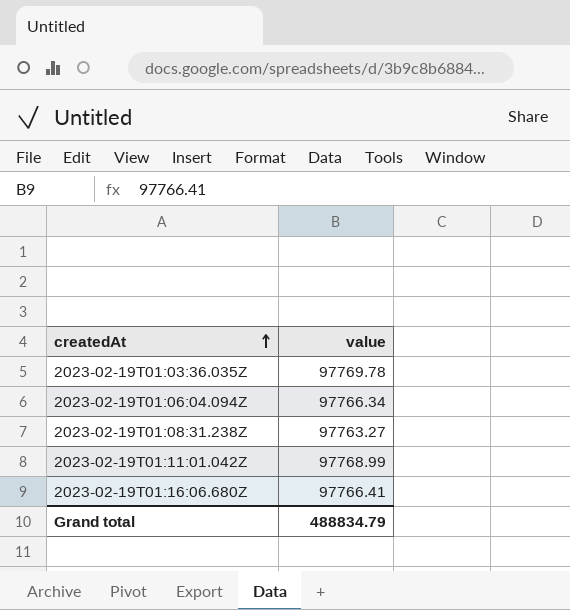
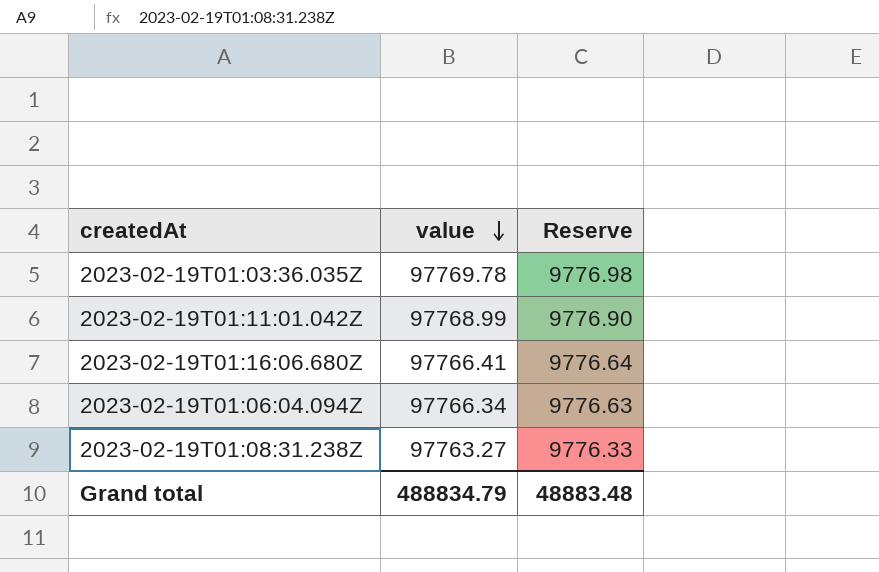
row order: createdAt ascending -> value descending
column Reserve | formula: none -> [value] * 0.1

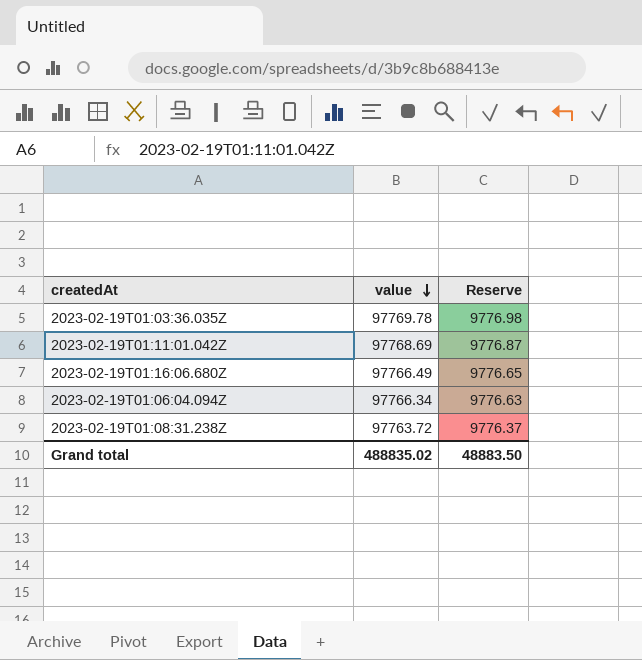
2023-02-19T01:11:01.042Z | value: 97768.99 -> 97768.69
2023-02-19T01:11:01.042Z | Reserve: 9776.90 -> 9776.87
2023-02-19T01:16:06.680Z | value: 97766.41 -> 97766.49
2023-02-19T01:16:06.680Z | Reserve: 9776.64 -> 9776.65
2023-02-19T01:08:31.238Z | value: 97763.27 -> 97763.72
2023-02-19T01:08:31.238Z | Reserve: 9776.33 -> 9776.37
Grand total | value: 488834.79 -> 488835.02
Grand total | Reserve: 48883.48 -> 48883.50

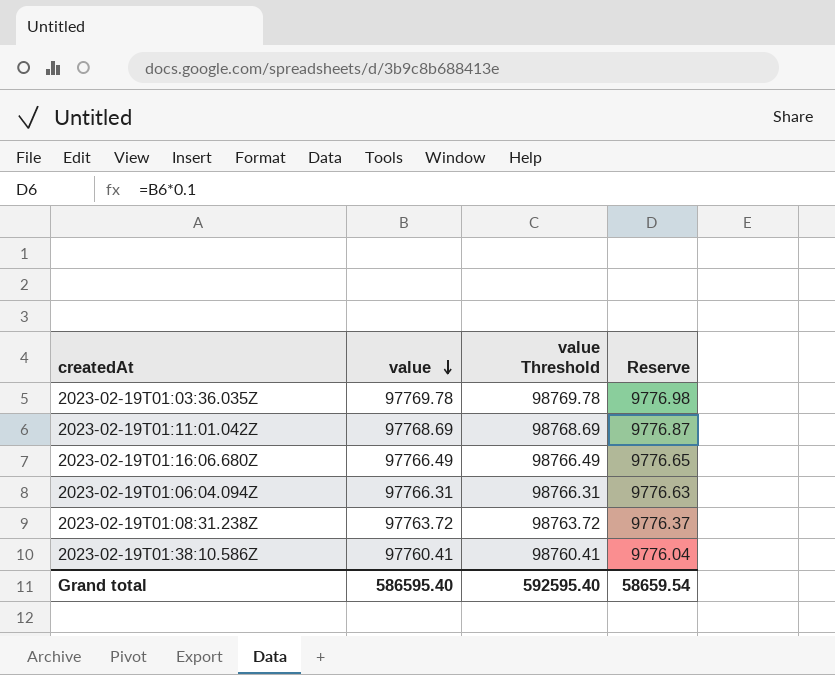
column value Threshold | formula: none -> [value] + 1000
2023-02-19T01:06:04.094Z | value: 97766.34 -> 97766.31
row 2023-02-19T01:38:10.586Z: none -> 97760.41 | 98760.41 | 9776.04
Grand total | value: 488835.02 -> 586595.40
Grand total | Reserve: 48883.50 -> 58659.54

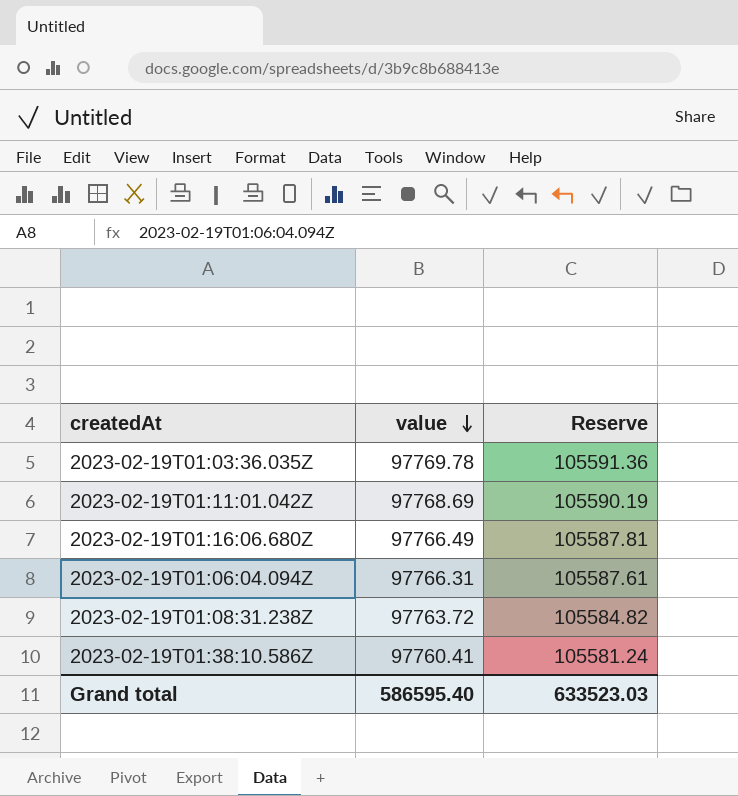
column value Threshold | formula: [value] + 1000 -> none
column Reserve | formula: [value] * 0.1 -> [value] * 1.08
Grand total | Reserve: 58659.54 -> 633523.03

